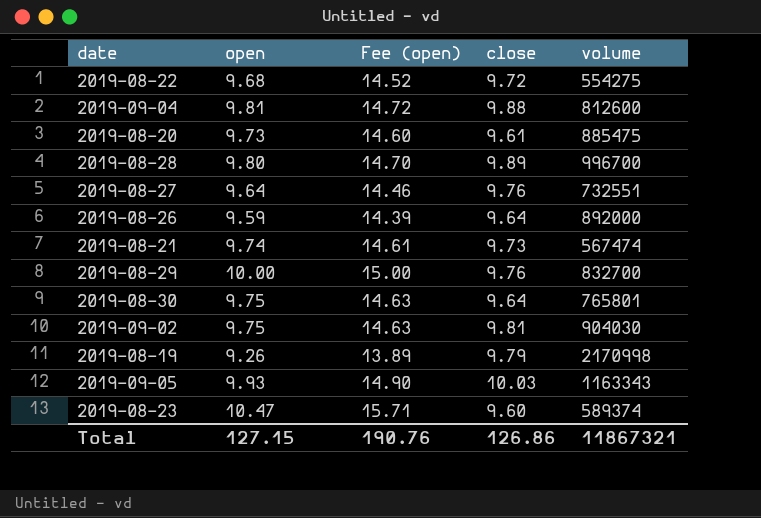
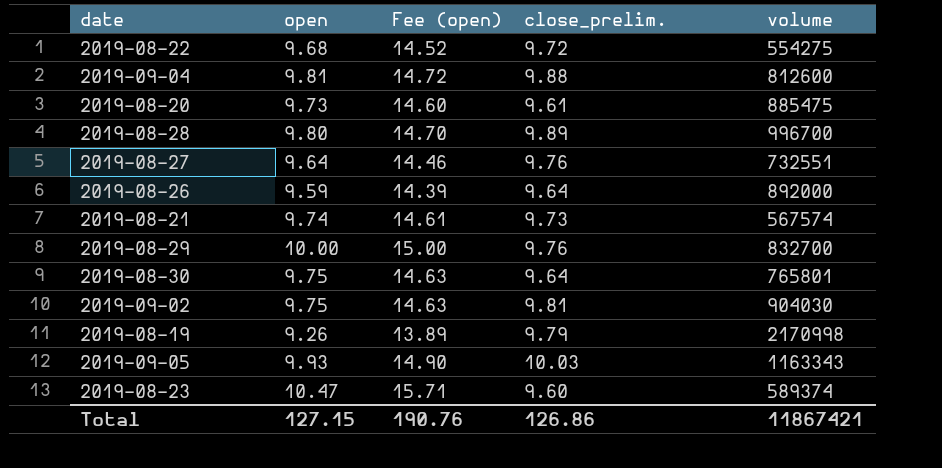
column name: close -> close_prelim.
2019-08-21 | volume: 567474 -> 567574
Total | volume: 11867321 -> 11867421

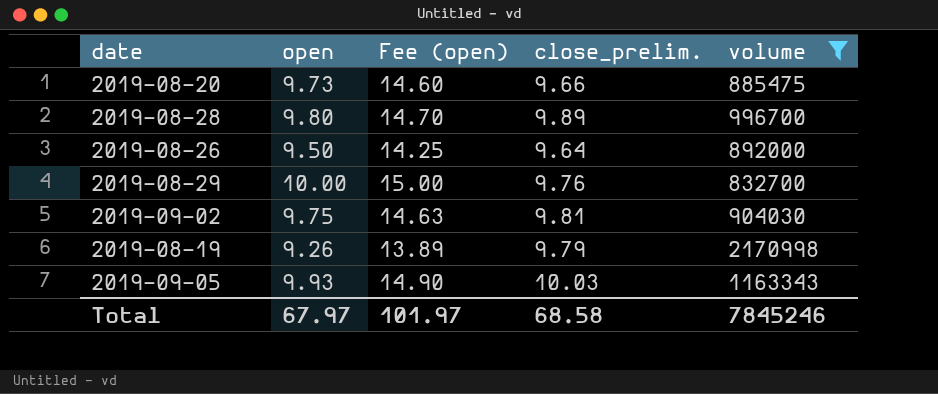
filter: none -> volume >= 832700
2019-08-20 | close_prelim.: 9.61 -> 9.66
2019-08-26 | open: 9.59 -> 9.50
2019-08-26 | Fee (open): 14.39 -> 14.25
Total | open: 127.15 -> 67.97
Total | Fee (open): 190.76 -> 101.97
Total | close_prelim.: 126.86 -> 68.58
Total | volume: 11867421 -> 7845246

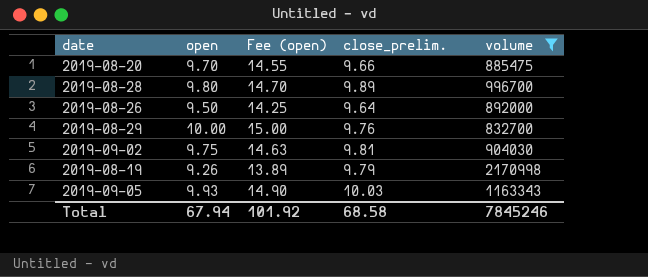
2019-08-20 | open: 9.73 -> 9.70
2019-08-20 | Fee (open): 14.60 -> 14.55
Total | open: 67.97 -> 67.94
Total | Fee (open): 101.97 -> 101.92

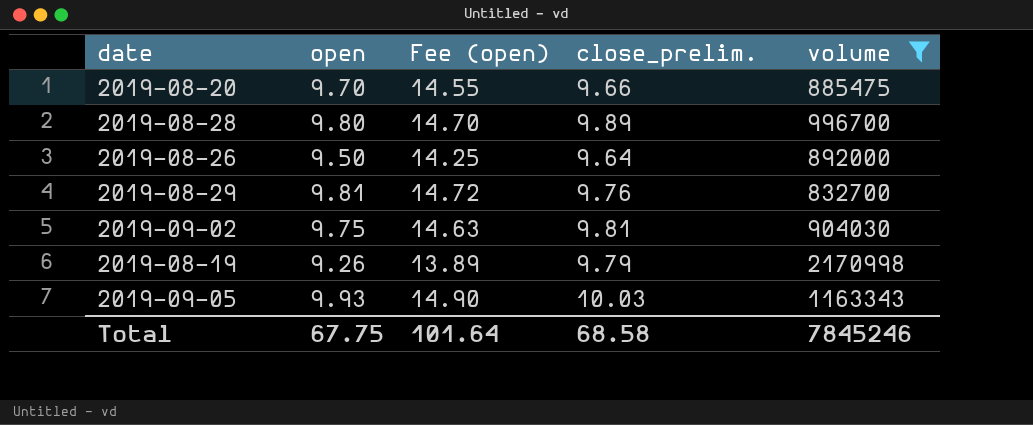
2019-08-29 | open: 10.00 -> 9.81
2019-08-29 | Fee (open): 15.00 -> 14.72
Total | open: 67.94 -> 67.75
Total | Fee (open): 101.92 -> 101.64

